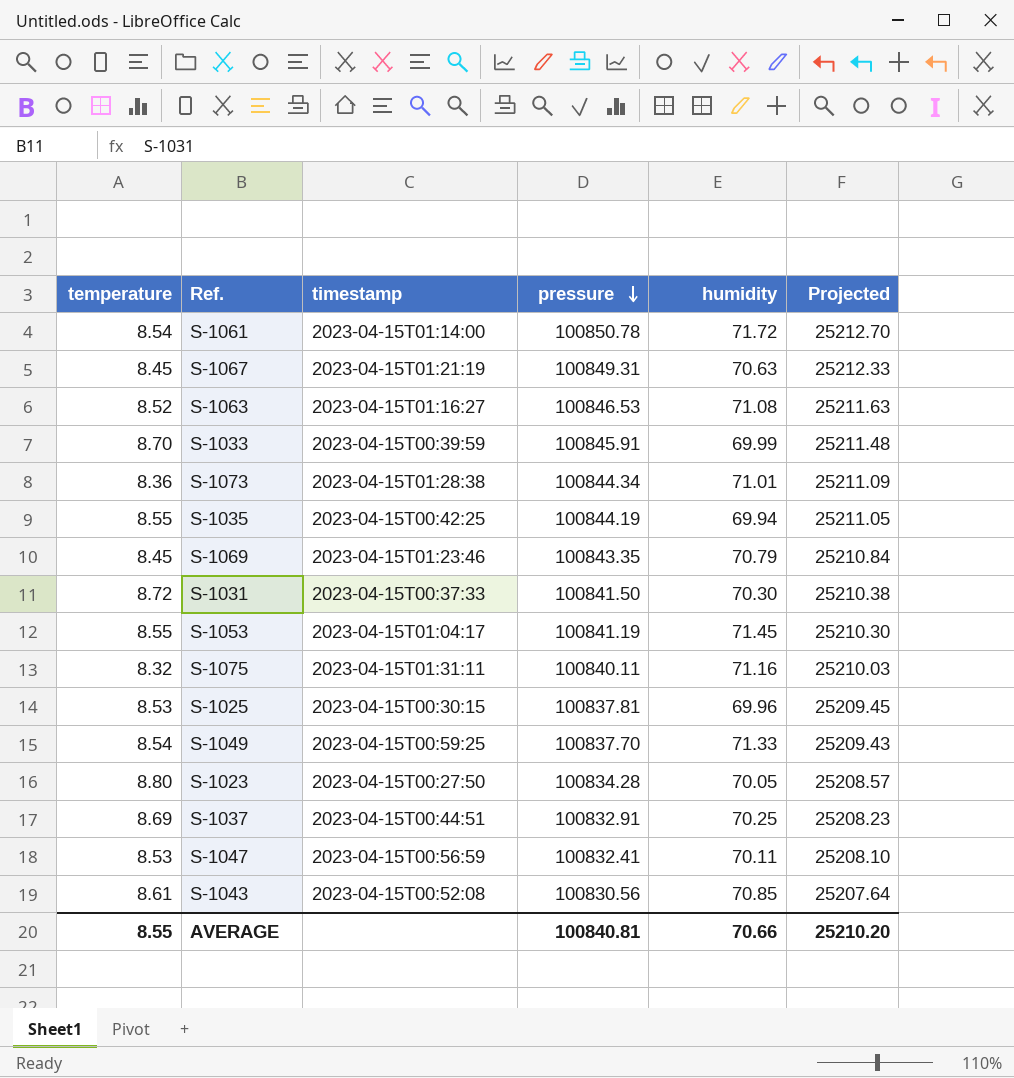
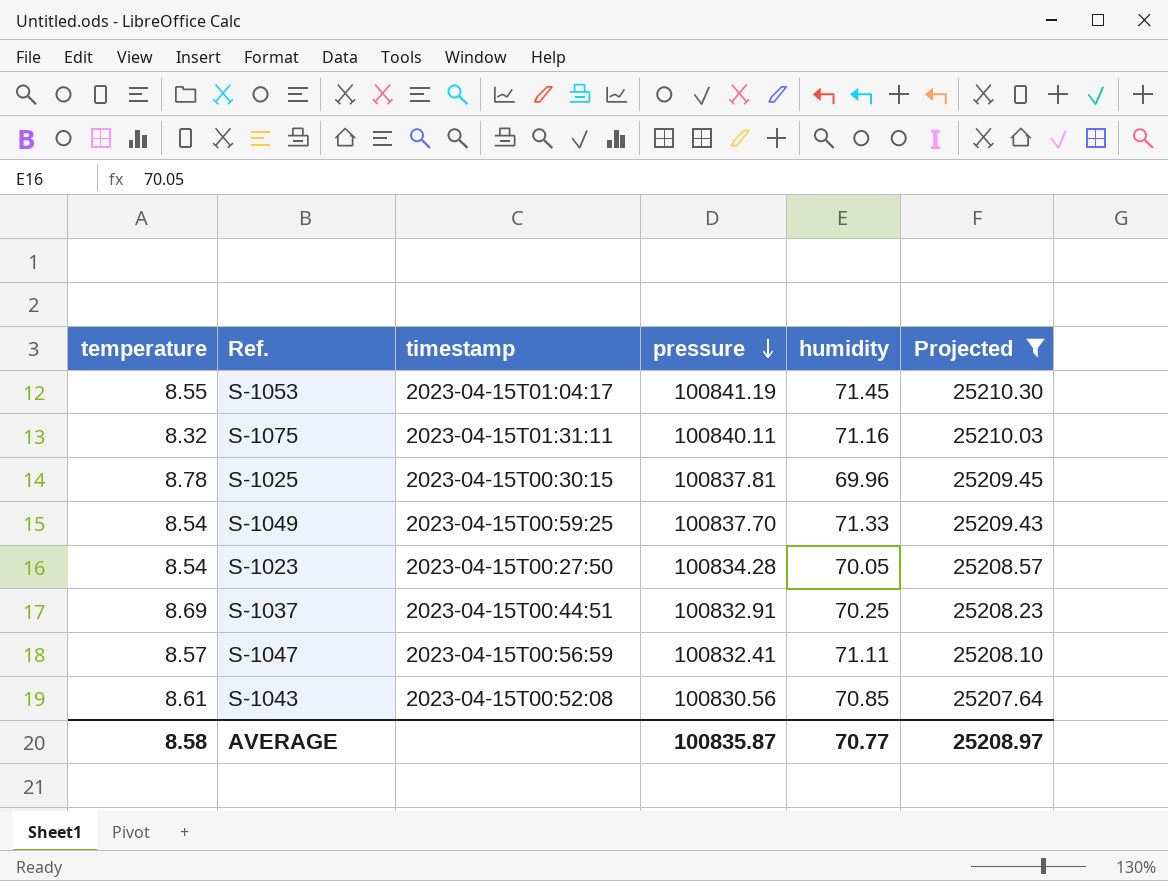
filter: none -> Projected <= 25210.30
S-1025 | temperature: 8.53 -> 8.78
S-1023 | temperature: 8.80 -> 8.54
S-1047 | temperature: 8.53 -> 8.57
S-1047 | humidity: 70.11 -> 71.11
AVERAGE | temperature: 8.55 -> 8.58
AVERAGE | pressure: 100840.81 -> 100835.87
AVERAGE | humidity: 70.66 -> 70.77
AVERAGE | Projected: 25210.20 -> 25208.97

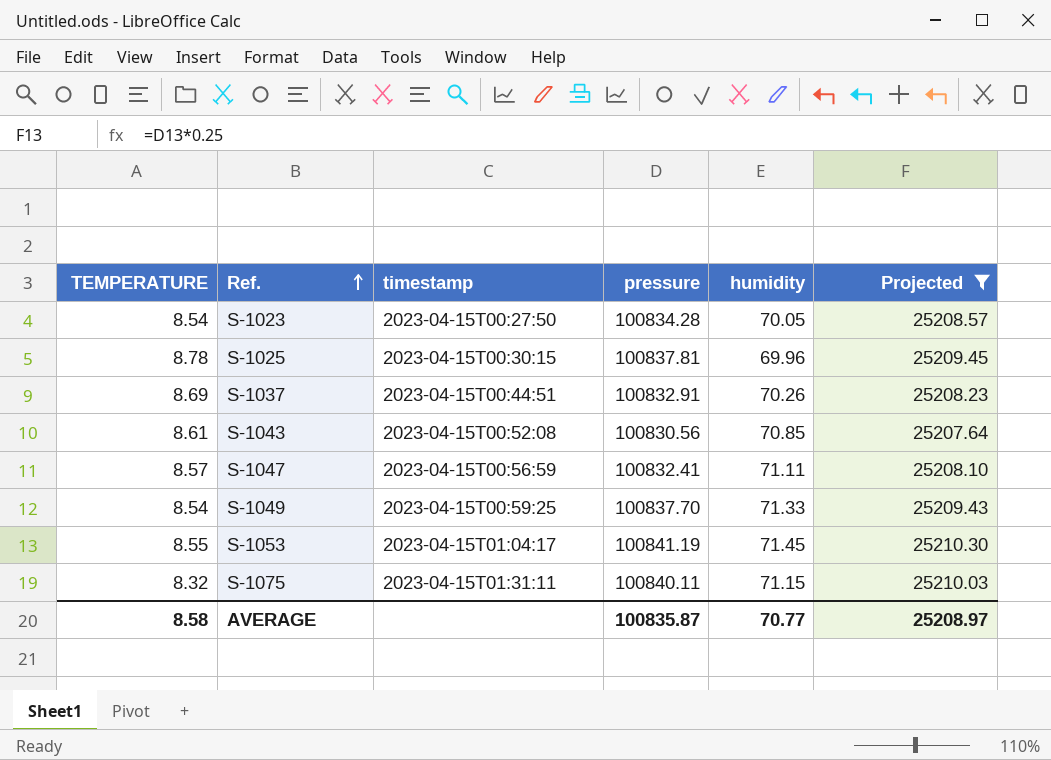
row order: pressure descending -> Ref. ascending
column name: temperature -> TEMPERATURE
S-1037 | humidity: 70.25 -> 70.26
S-1075 | humidity: 71.16 -> 71.15

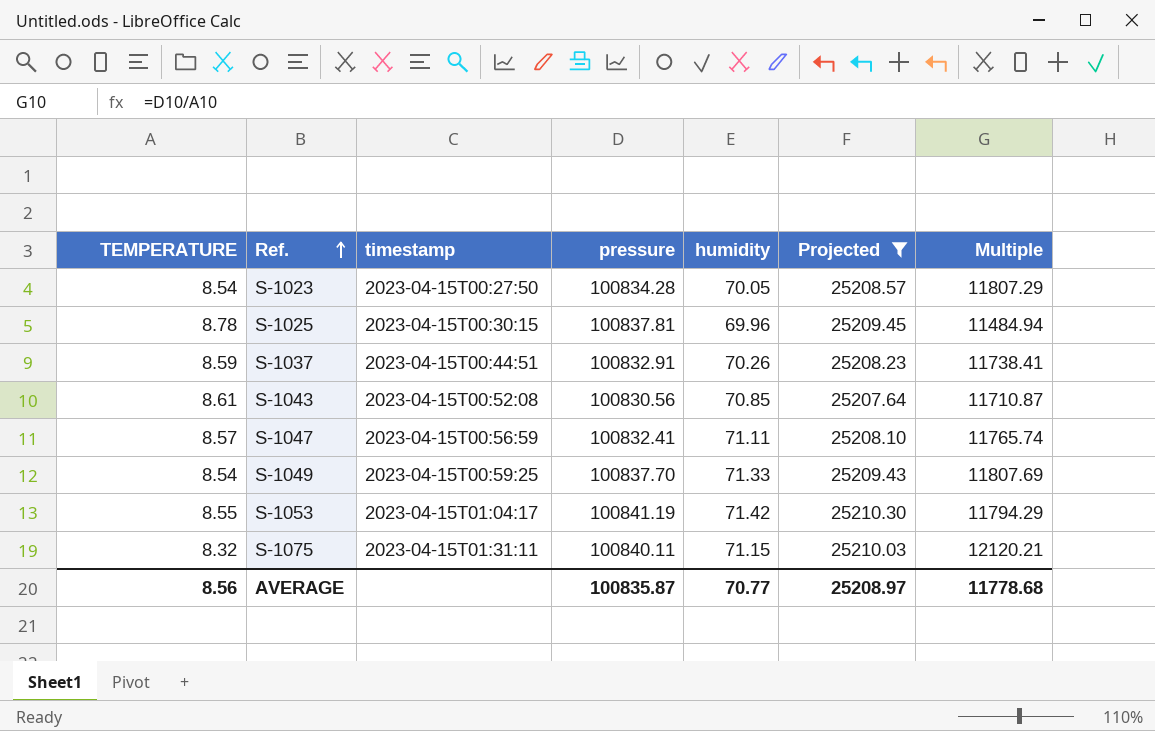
column Multiple | formula: none -> [pressure] / [TEMPERATURE]
S-1037 | TEMPERATURE: 8.69 -> 8.59
S-1053 | humidity: 71.45 -> 71.42
AVERAGE | TEMPERATURE: 8.58 -> 8.56

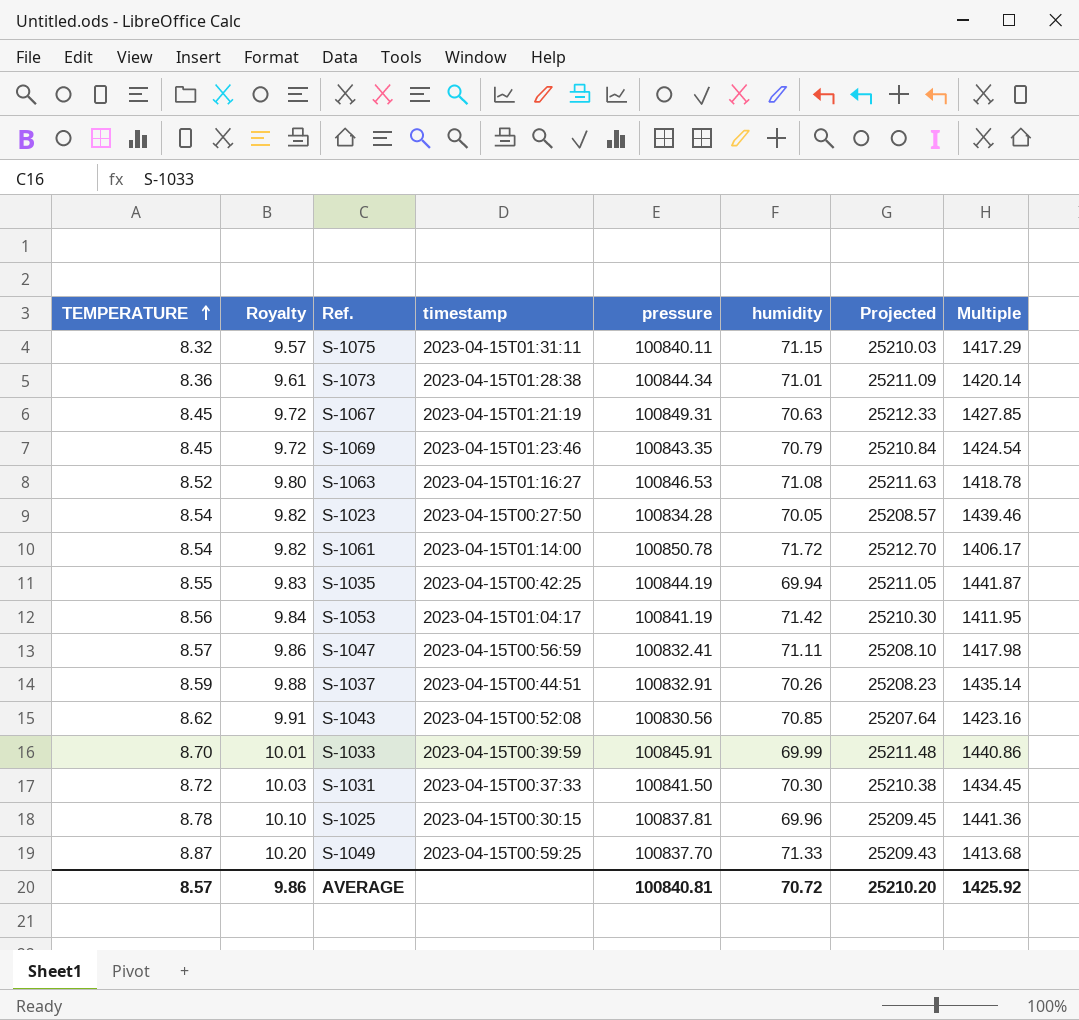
filter: Projected <= 25210.30 -> none
row order: Ref. ascending -> TEMPERATURE ascending
column Royalty | formula: none -> [TEMPERATURE] * 1.15
column Multiple | formula: [pressure] / [TEMPERATURE] -> [pressure] / [humidity]
S-1053 | TEMPERATURE: 8.55 -> 8.56
S-1043 | TEMPERATURE: 8.61 -> 8.62
S-1049 | TEMPERATURE: 8.54 -> 8.87
AVERAGE | TEMPERATURE: 8.56 -> 8.57
AVERAGE | pressure: 100835.87 -> 100840.81
AVERAGE | humidity: 70.77 -> 70.72
AVERAGE | Projected: 25208.97 -> 25210.20
AVERAGE | Multiple: 11778.68 -> 1425.92

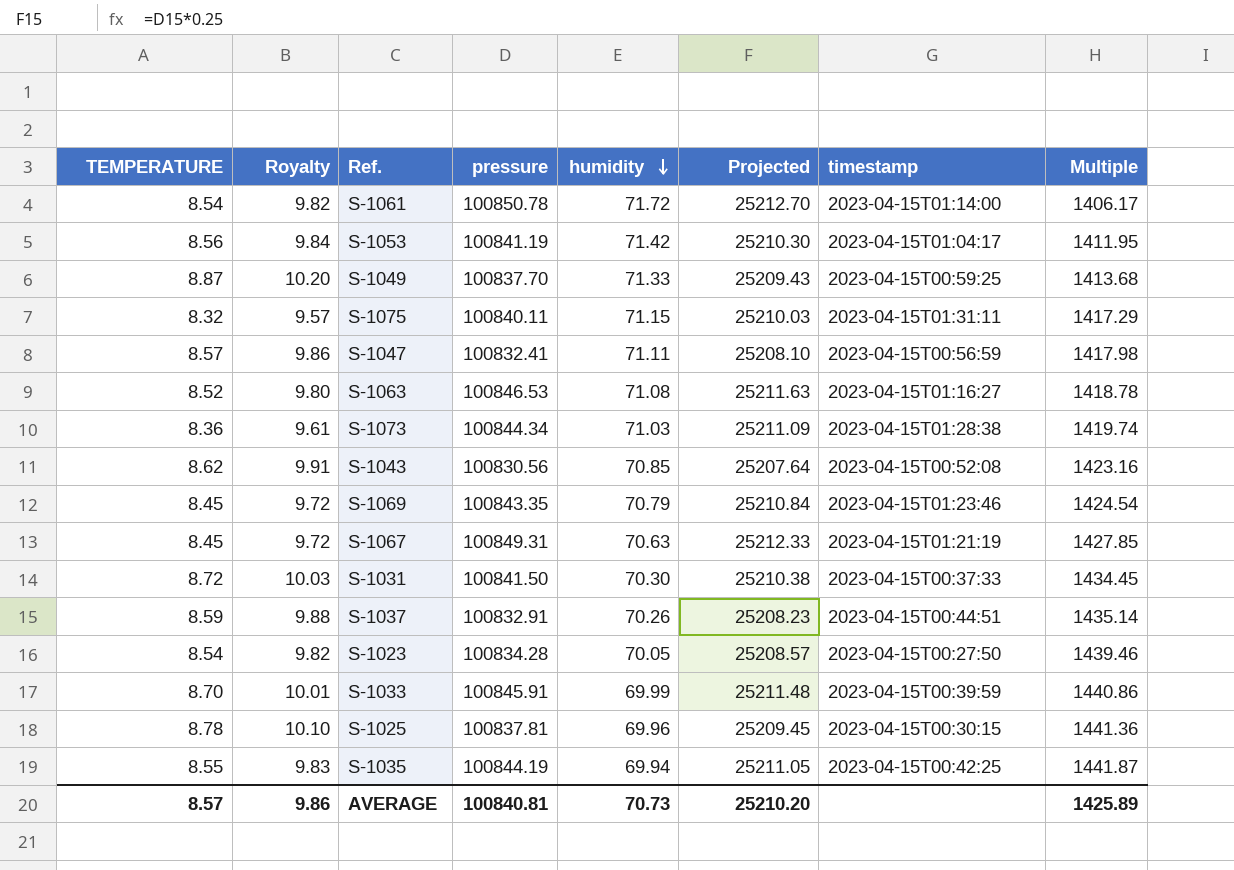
row order: TEMPERATURE ascending -> humidity descending
column timestamp | position: 4 -> 7
S-1073 | humidity: 71.01 -> 71.03
S-1073 | Multiple: 1420.14 -> 1419.74
AVERAGE | humidity: 70.72 -> 70.73
AVERAGE | Multiple: 1425.92 -> 1425.89

